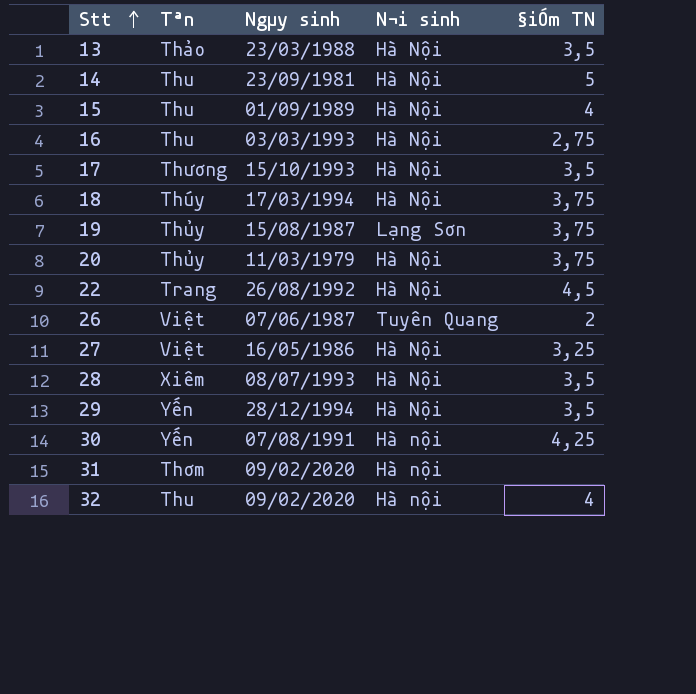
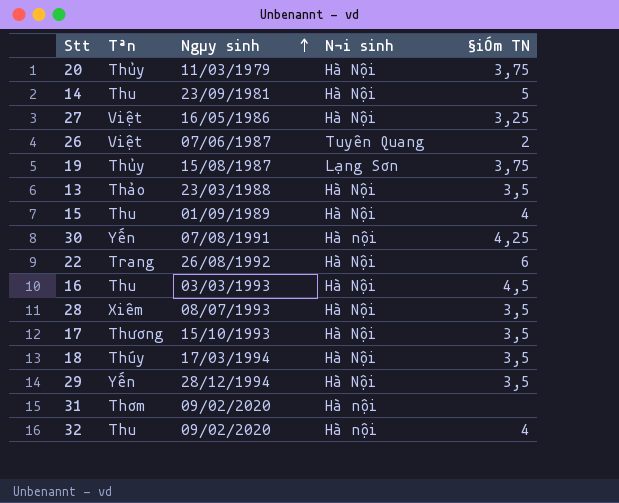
row order: Stt ascending -> Ngµy sinh ascending
22 | §iÓm TN: 4,5 -> 6
16 | §iÓm TN: 2,75 -> 4,5
18 | §iÓm TN: 3,75 -> 3,5

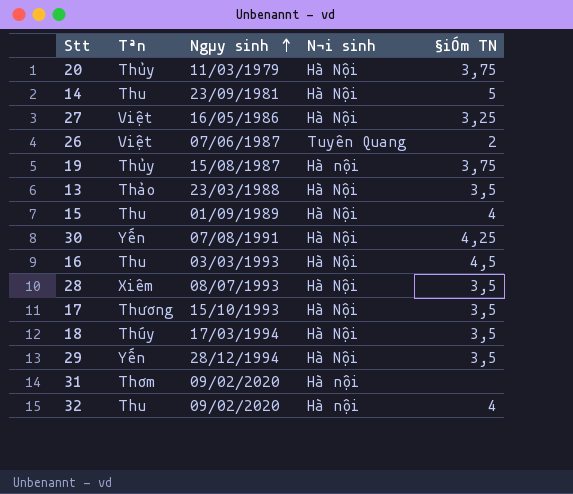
row 22: Trang | 26/08/1992 | Hà Nội | 6 -> none
19 | N¬i sinh: Lạng Sơn -> Hà nội
30 | N¬i sinh: Hà nội -> Hà Nội

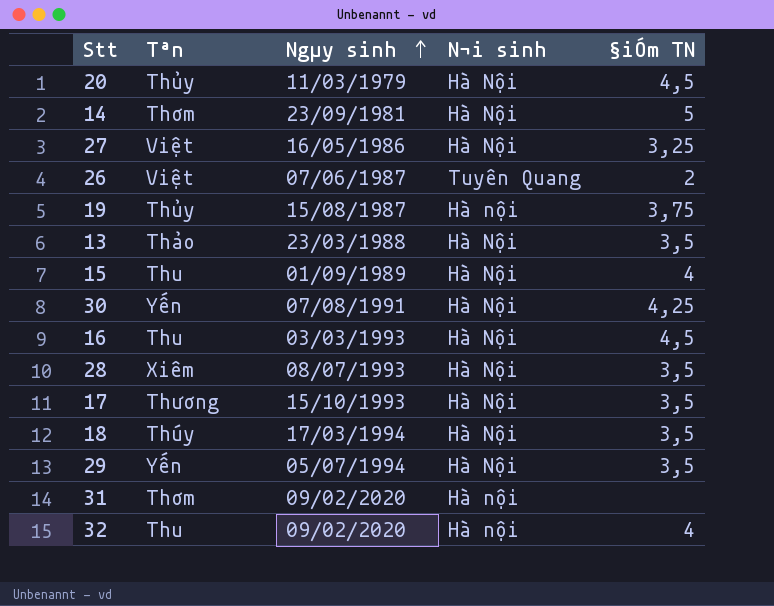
20 | §iÓm TN: 3,75 -> 4,5
14 | Tªn: Thu -> Thơm
29 | Ngµy sinh: 28/12/1994 -> 05/07/1994

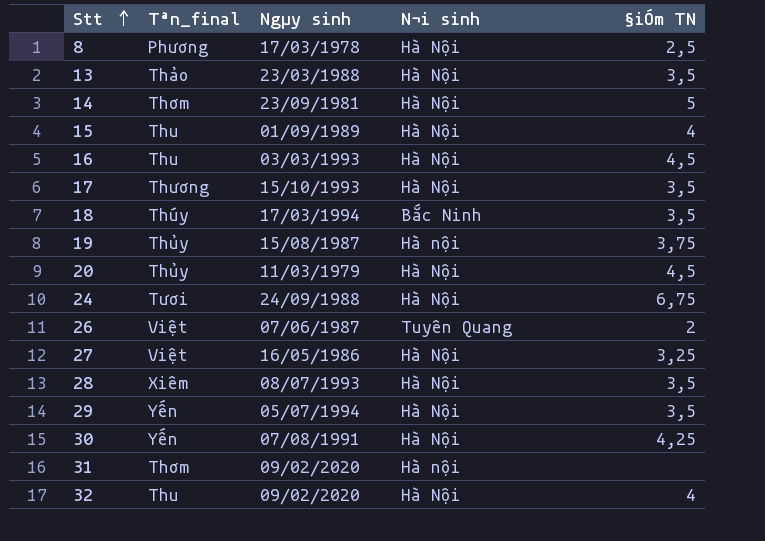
row order: Ngµy sinh ascending -> Stt ascending
column name: Tªn -> Tªn_final
row 8: none -> Phương | 17/03/1978 | Hà Nội | 2,5
18 | N¬i sinh: Hà Nội -> Bắc Ninh
row 24: none -> Tươi | 24/09/1988 | Hà Nội | 6,75
32 | N¬i sinh: Hà nội -> Hà Nội

